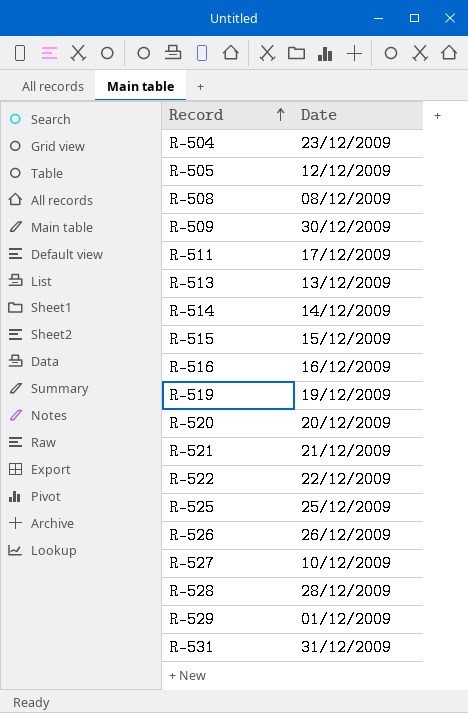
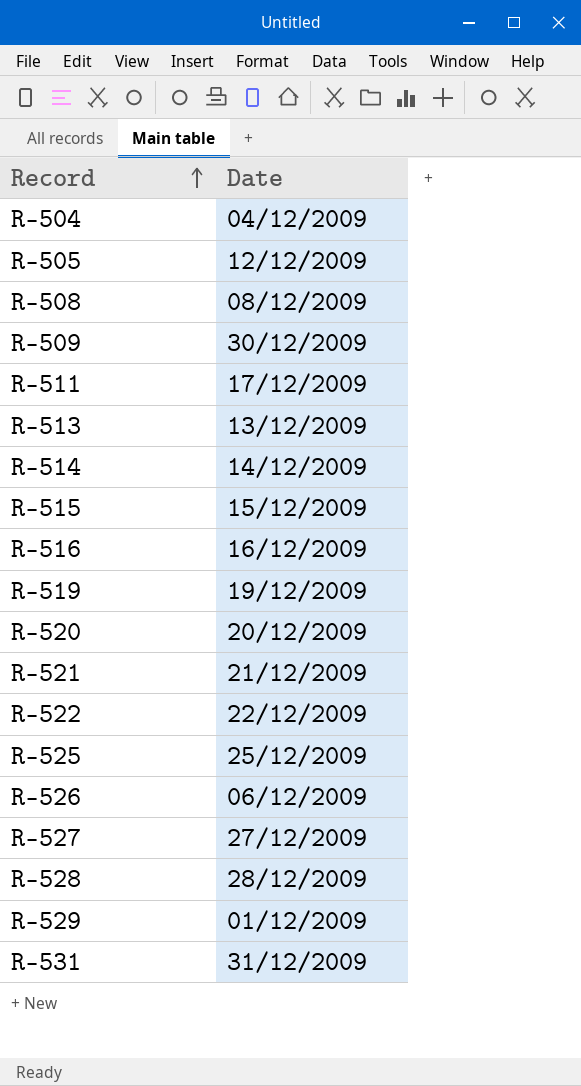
R-504 | Date: 23/12/2009 -> 04/12/2009
R-526 | Date: 26/12/2009 -> 06/12/2009
R-527 | Date: 10/12/2009 -> 27/12/2009

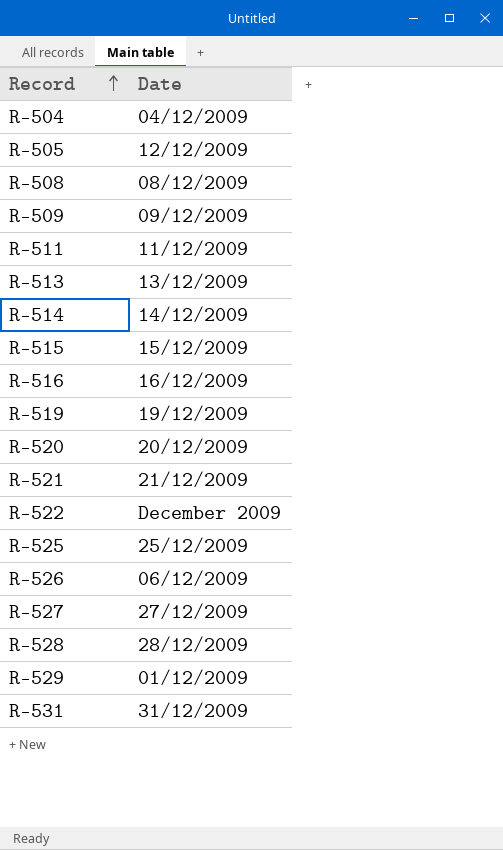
R-509 | Date: 30/12/2009 -> 09/12/2009
R-511 | Date: 17/12/2009 -> 11/12/2009
R-522 | Date: 22/12/2009 -> December 2009

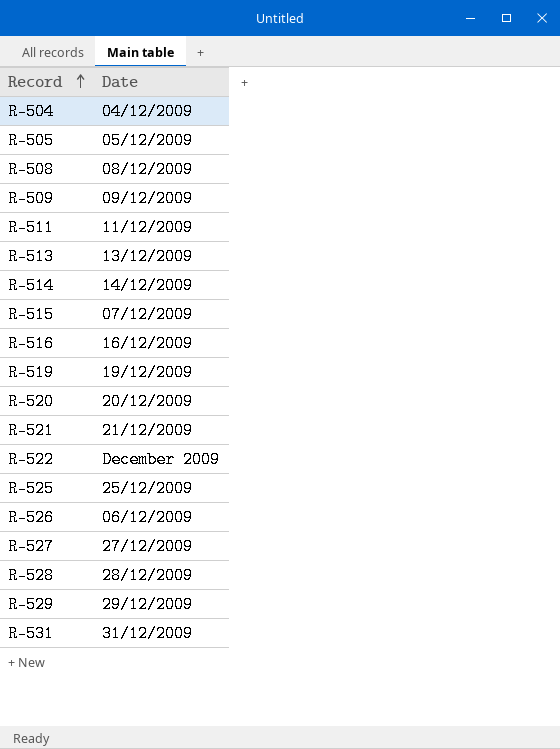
R-505 | Date: 12/12/2009 -> 05/12/2009
R-515 | Date: 15/12/2009 -> 07/12/2009
R-529 | Date: 01/12/2009 -> 29/12/2009

